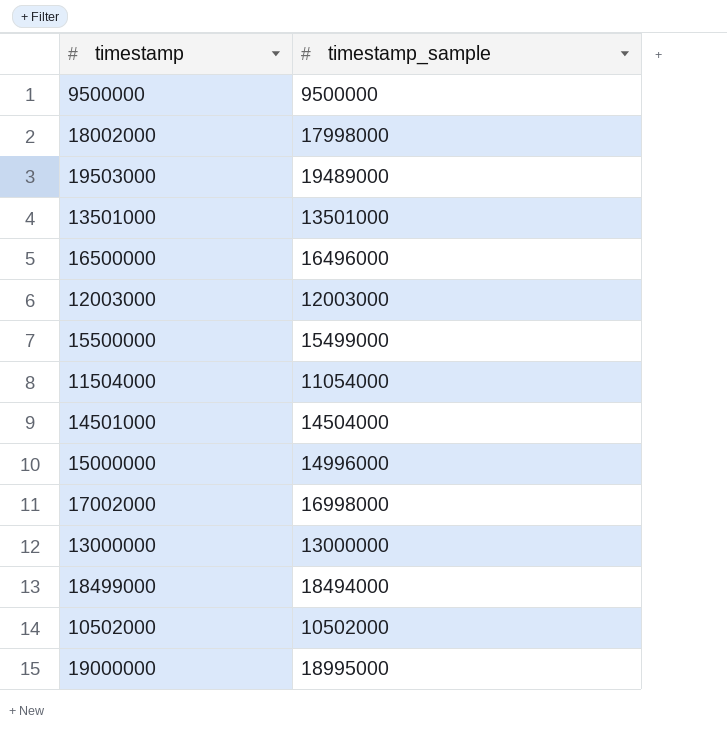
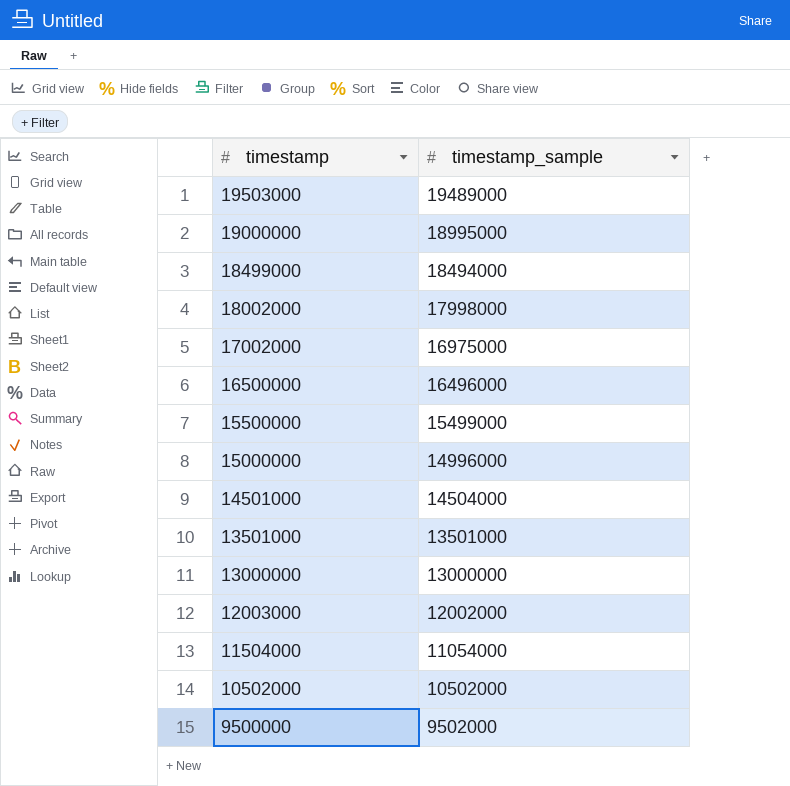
row order: none -> timestamp descending
17002000 | timestamp_sample: 16998000 -> 16975000
12003000 | timestamp_sample: 12003000 -> 12002000
9500000 | timestamp_sample: 9500000 -> 9502000

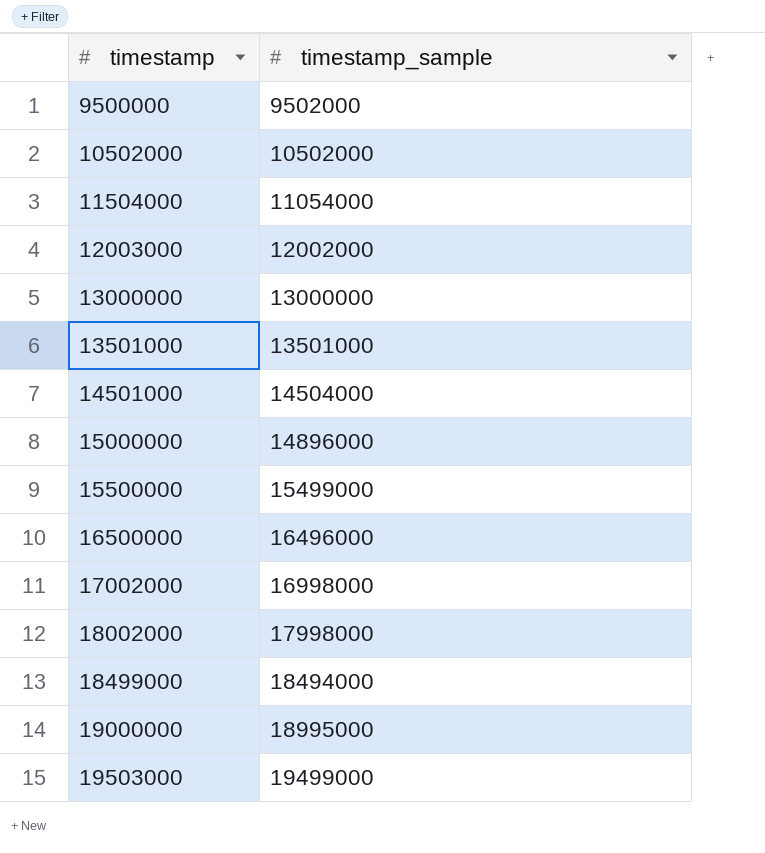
row order: timestamp descending -> timestamp ascending
15000000 | timestamp_sample: 14996000 -> 14896000
17002000 | timestamp_sample: 16975000 -> 16998000
19503000 | timestamp_sample: 19489000 -> 19499000

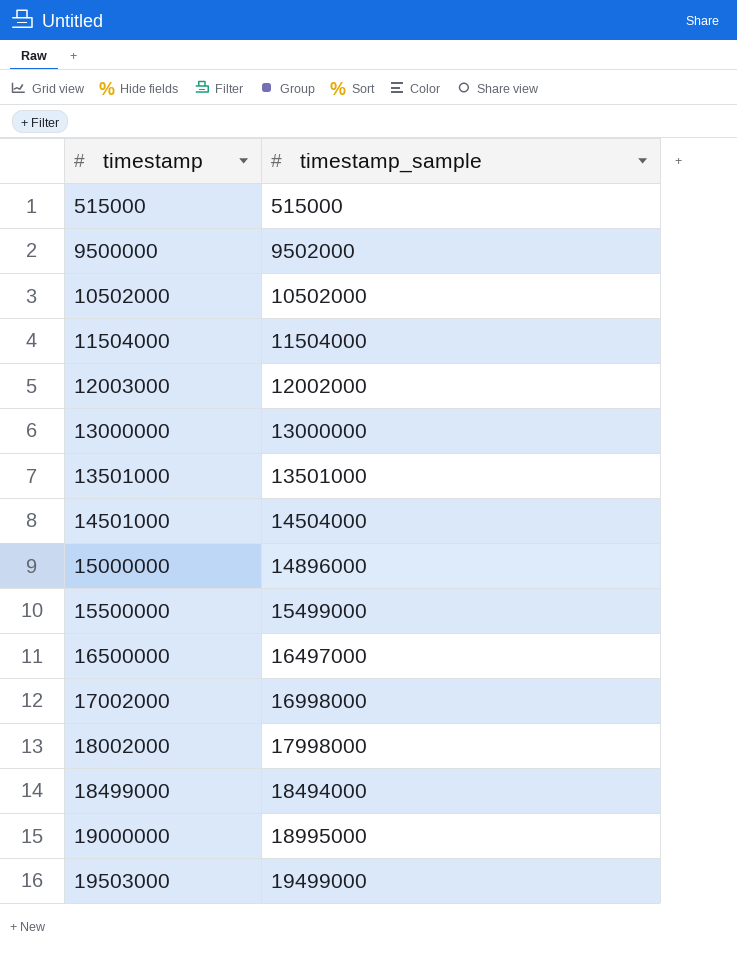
row 515000: none -> 515000
11504000 | timestamp_sample: 11054000 -> 11504000
16500000 | timestamp_sample: 16496000 -> 16497000

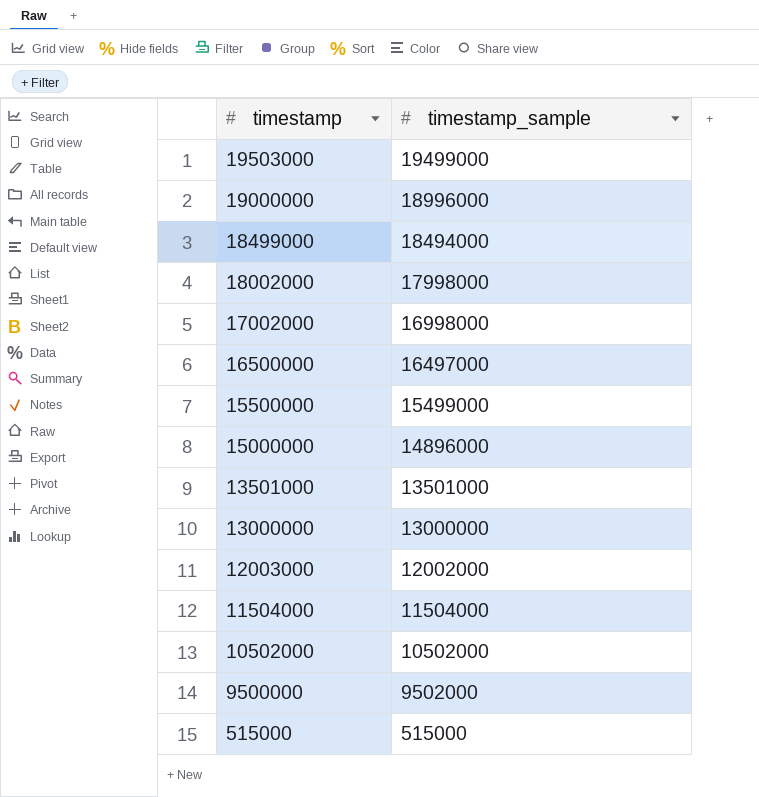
row order: timestamp ascending -> timestamp descending
row 14501000: 14504000 -> none
19000000 | timestamp_sample: 18995000 -> 18996000

